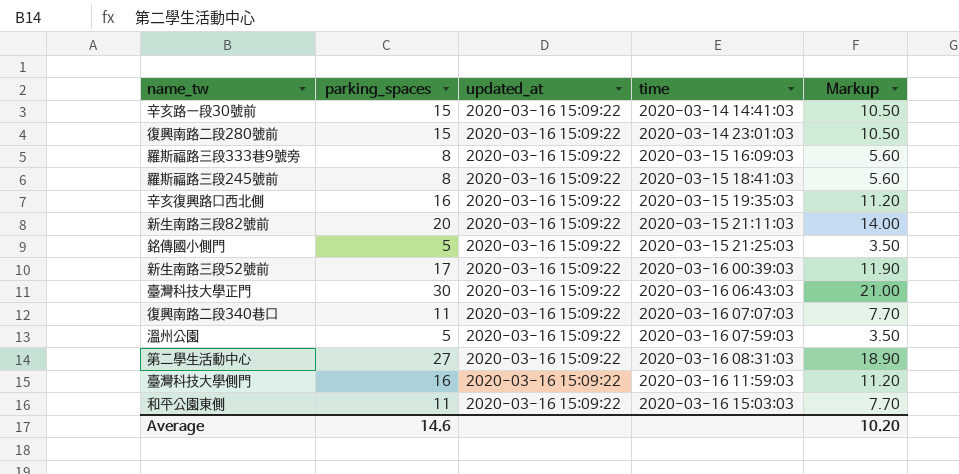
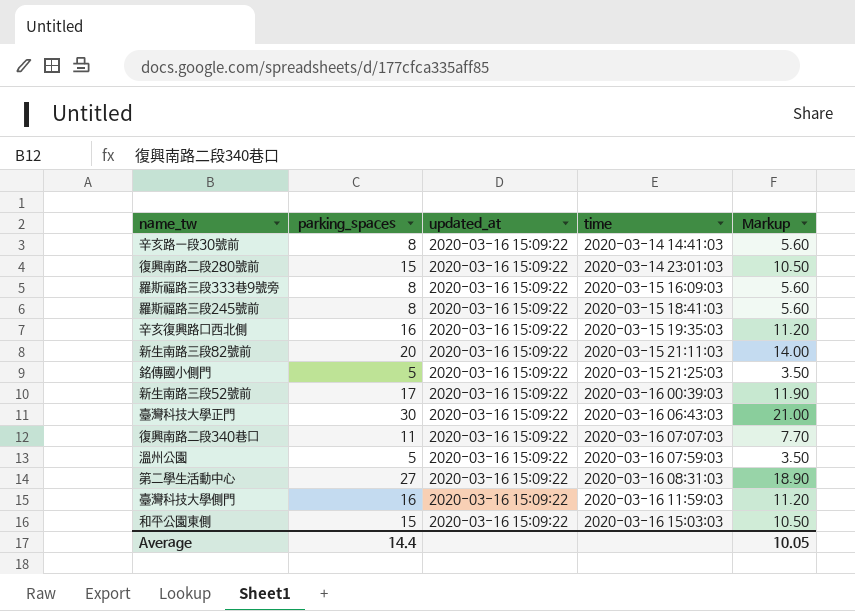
辛亥路一段30號前 | parking_spaces: 15 -> 8
辛亥路一段30號前 | Markup: 10.50 -> 5.60
和平公園東側 | parking_spaces: 11 -> 15
和平公園東側 | Markup: 7.70 -> 10.50
Average | parking_spaces: 14.6 -> 14.4
Average | Markup: 10.20 -> 10.05

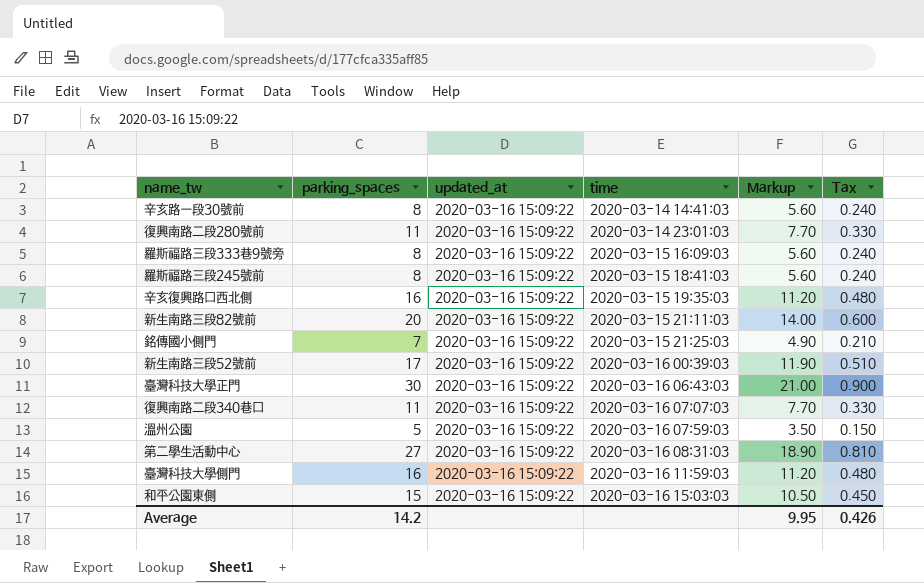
column Tax | formula: none -> [parking_spaces] * 0.03
復興南路二段280號前 | parking_spaces: 15 -> 11
復興南路二段280號前 | Markup: 10.50 -> 7.70
銘傳國小側門 | parking_spaces: 5 -> 7
銘傳國小側門 | Markup: 3.50 -> 4.90
Average | parking_spaces: 14.4 -> 14.2
Average | Markup: 10.05 -> 9.95

